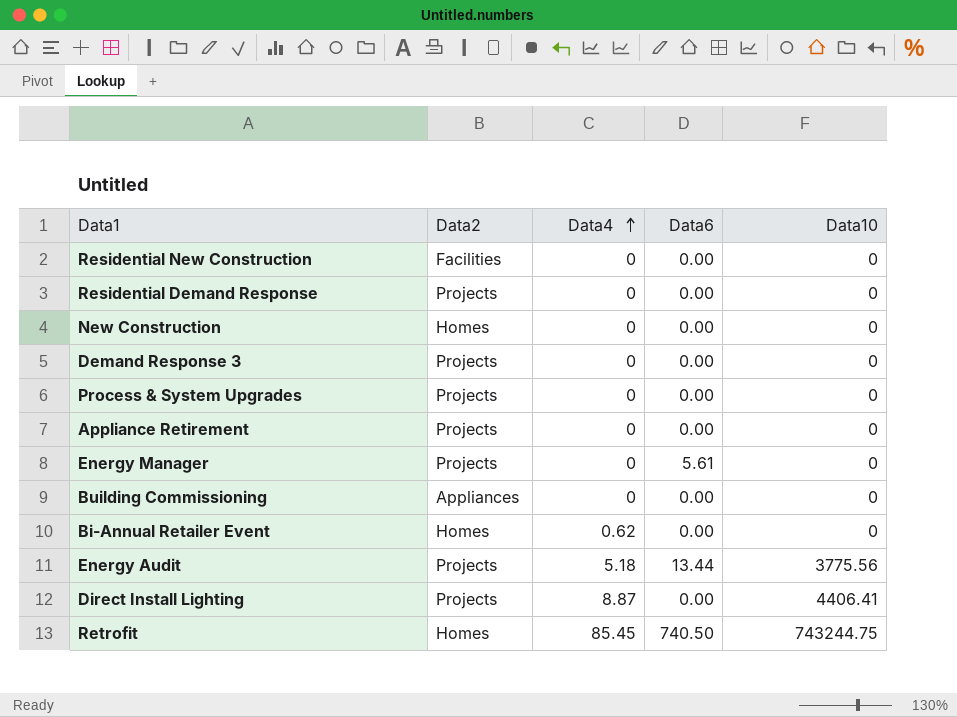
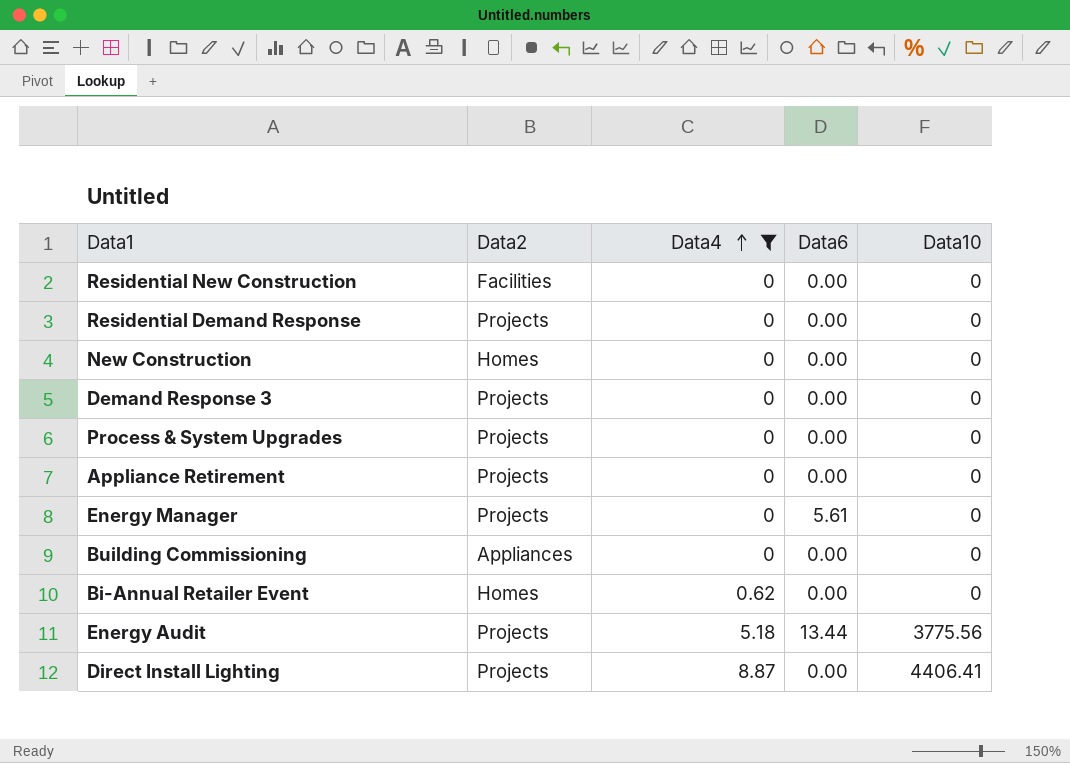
filter: none -> Data4 != 85.45

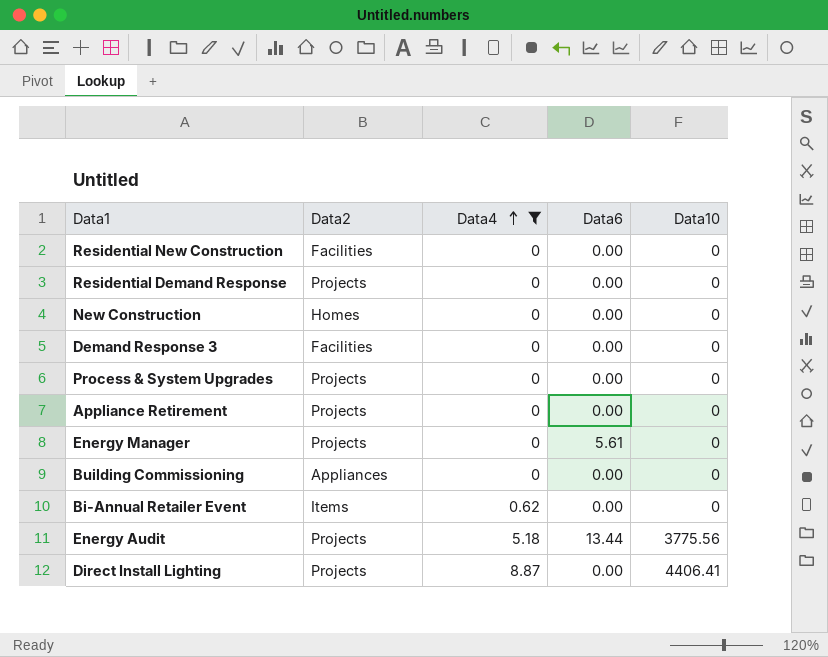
Demand Response 3 | Data2: Projects -> Facilities
Bi-Annual Retailer Event | Data2: Homes -> Items

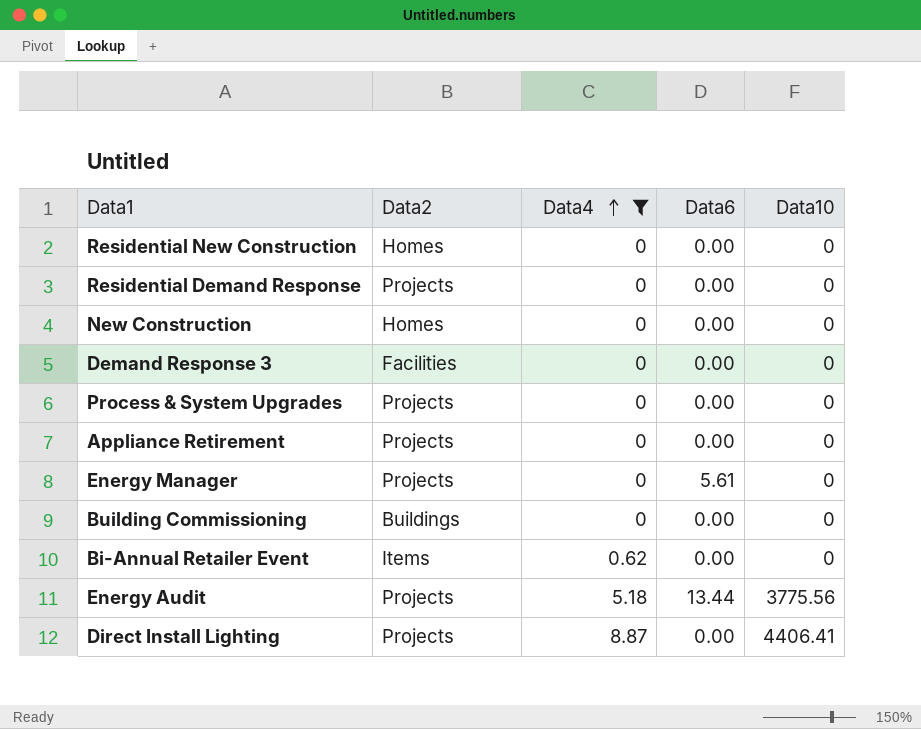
Residential New Construction | Data2: Facilities -> Homes
Building Commissioning | Data2: Appliances -> Buildings

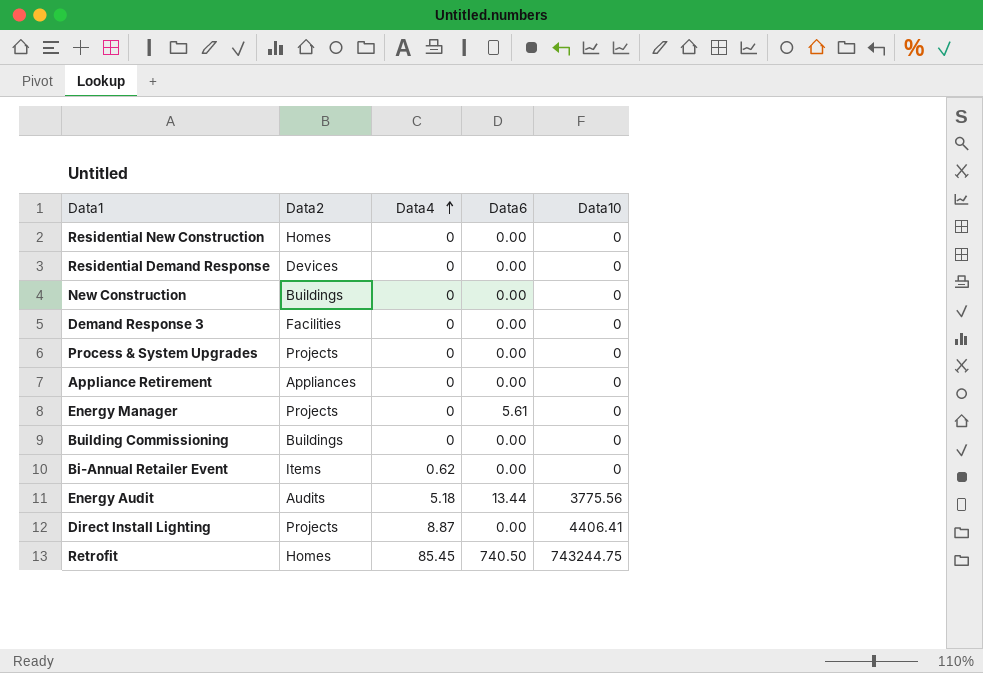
filter: Data4 != 85.45 -> none
Residential Demand Response | Data2: Projects -> Devices
New Construction | Data2: Homes -> Buildings
Appliance Retirement | Data2: Projects -> Appliances
Energy Audit | Data2: Projects -> Audits

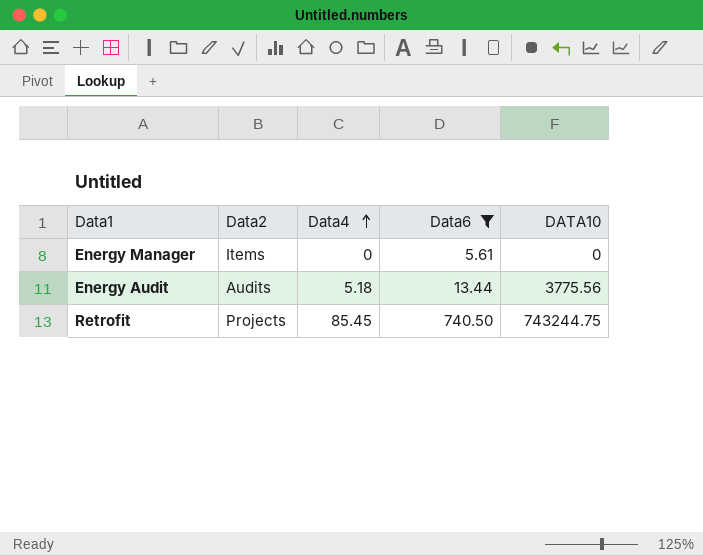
filter: none -> Data6 != 0.00
column name: Data10 -> DATA10
Energy Manager | Data2: Projects -> Items
Retrofit | Data2: Homes -> Projects

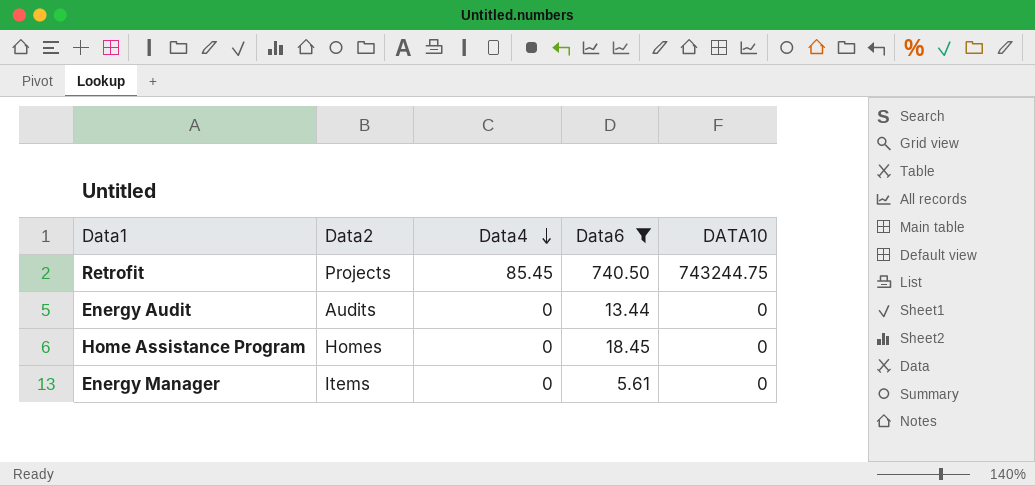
row order: Data4 ascending -> Data4 descending
Energy Audit | Data4: 5.18 -> 0
Energy Audit | DATA10: 3775.56 -> 0
row Home Assistance Program: none -> Homes | 0 | 18.45 | 0

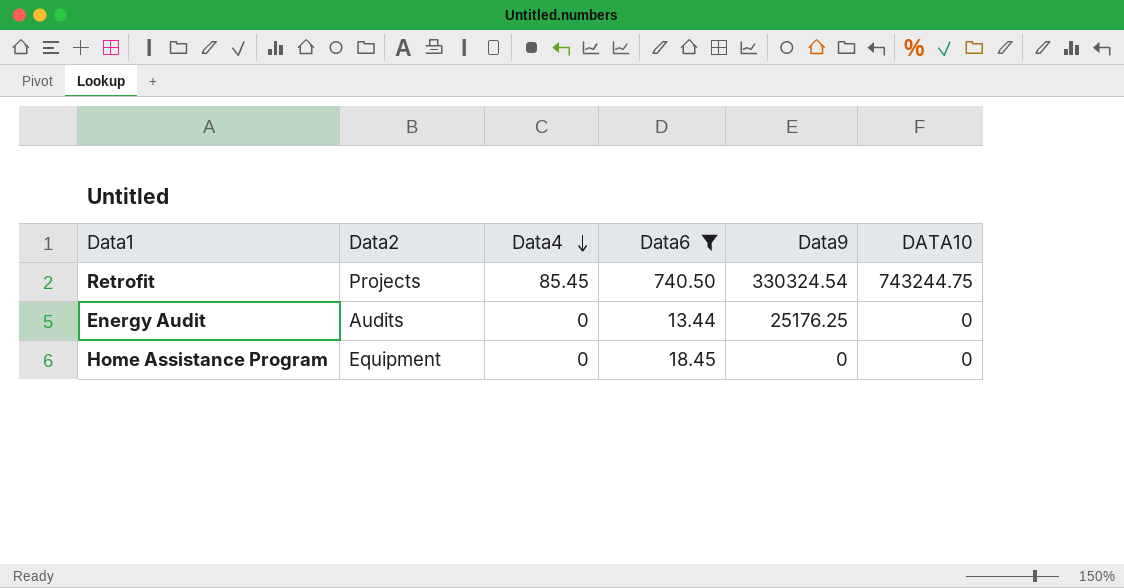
column Data9 | position: none -> 5
row Energy Manager: Items | 0 | 5.61 | 0 -> none
Home Assistance Program | Data2: Homes -> Equipment

